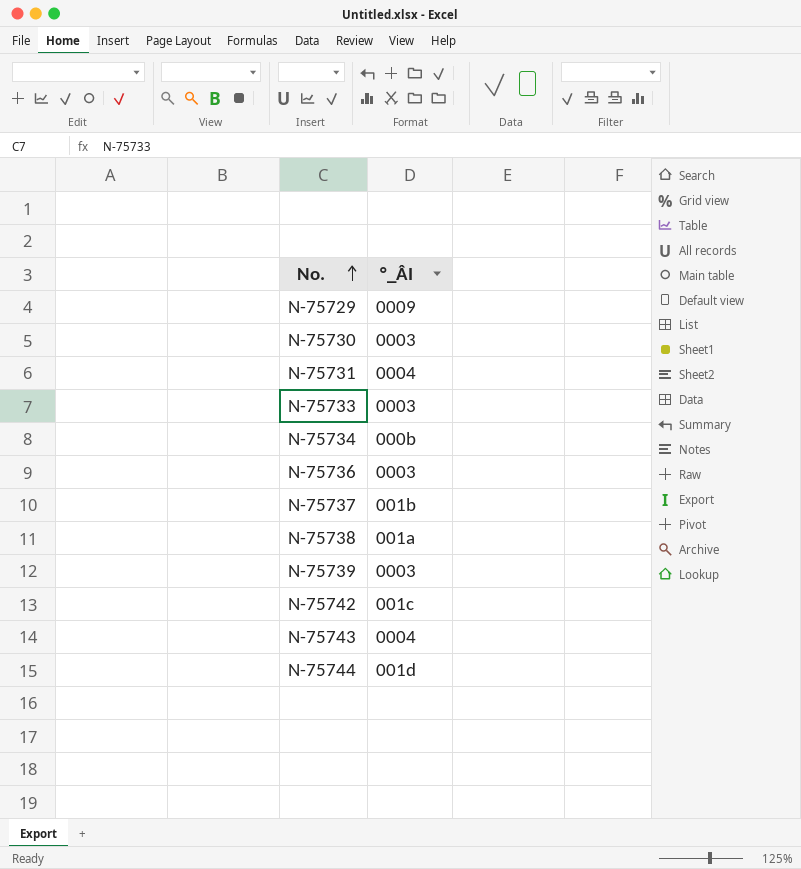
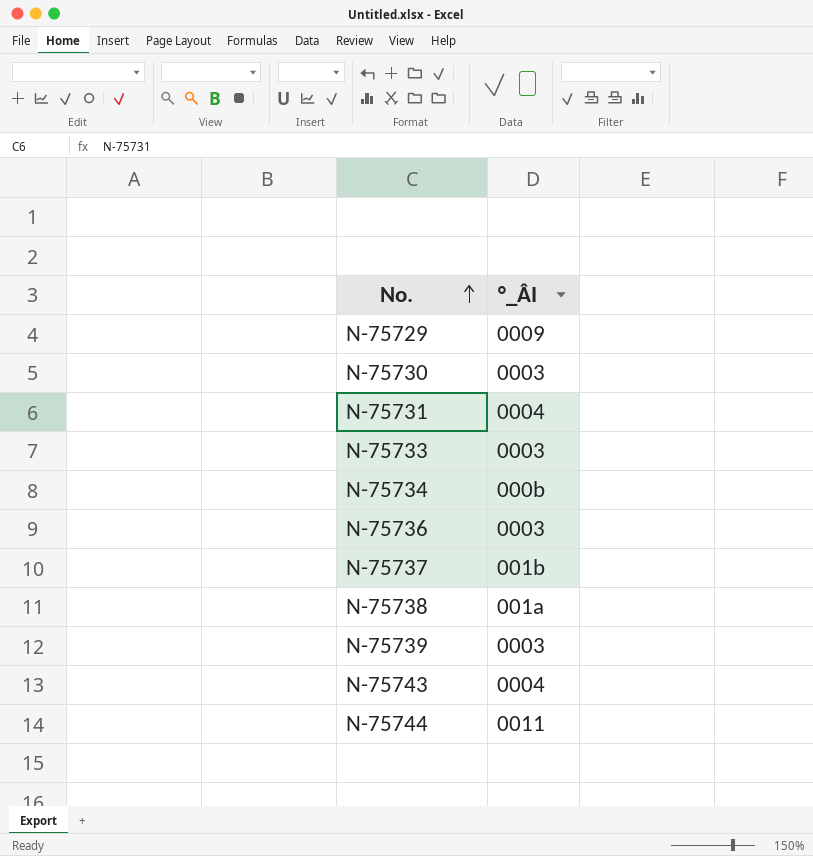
row N-75742: 001c -> none
N-75744 | °_ÂI: 001d -> 0011

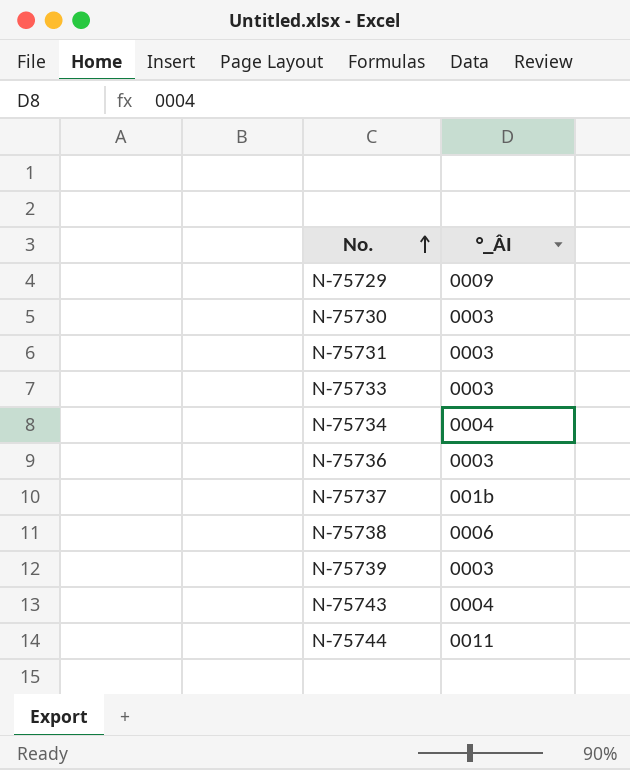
N-75731 | °_ÂI: 0004 -> 0003
N-75734 | °_ÂI: 000b -> 0004
N-75738 | °_ÂI: 001a -> 0006

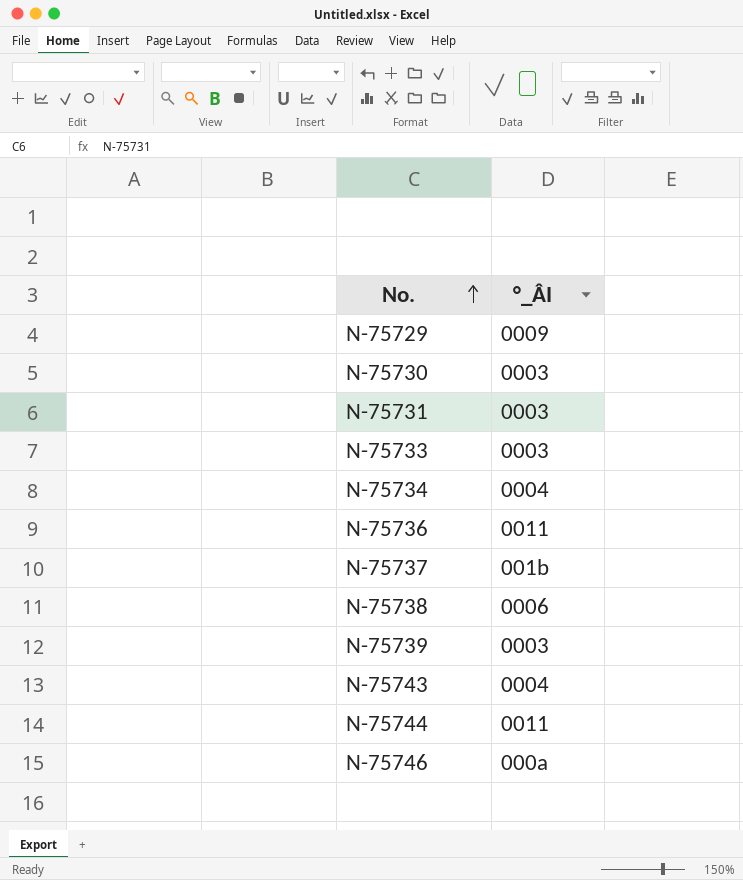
N-75736 | °_ÂI: 0003 -> 0011
row N-75746: none -> 000a

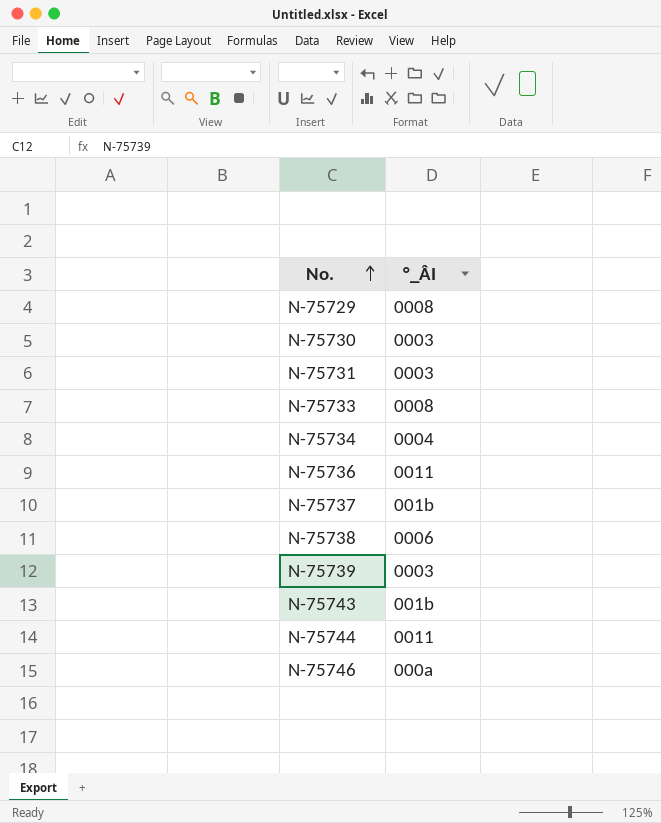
N-75729 | °_ÂI: 0009 -> 0008
N-75733 | °_ÂI: 0003 -> 0008
N-75743 | °_ÂI: 0004 -> 001b

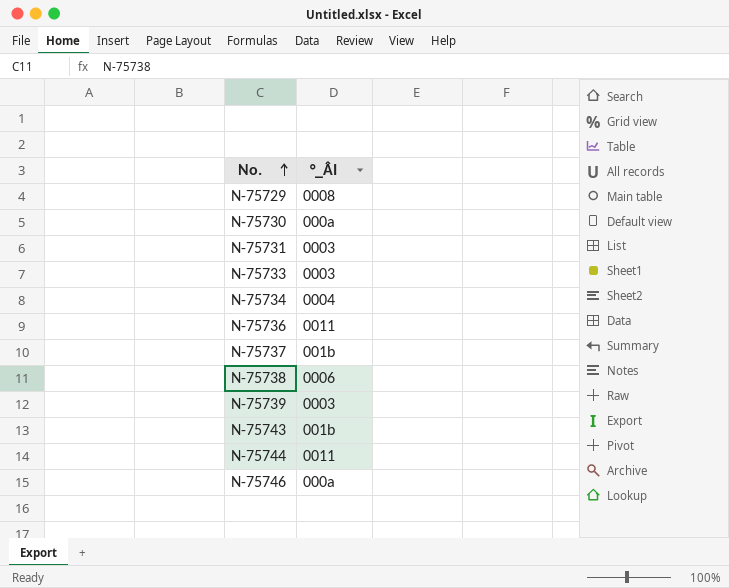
N-75730 | °_ÂI: 0003 -> 000a
N-75733 | °_ÂI: 0008 -> 0003

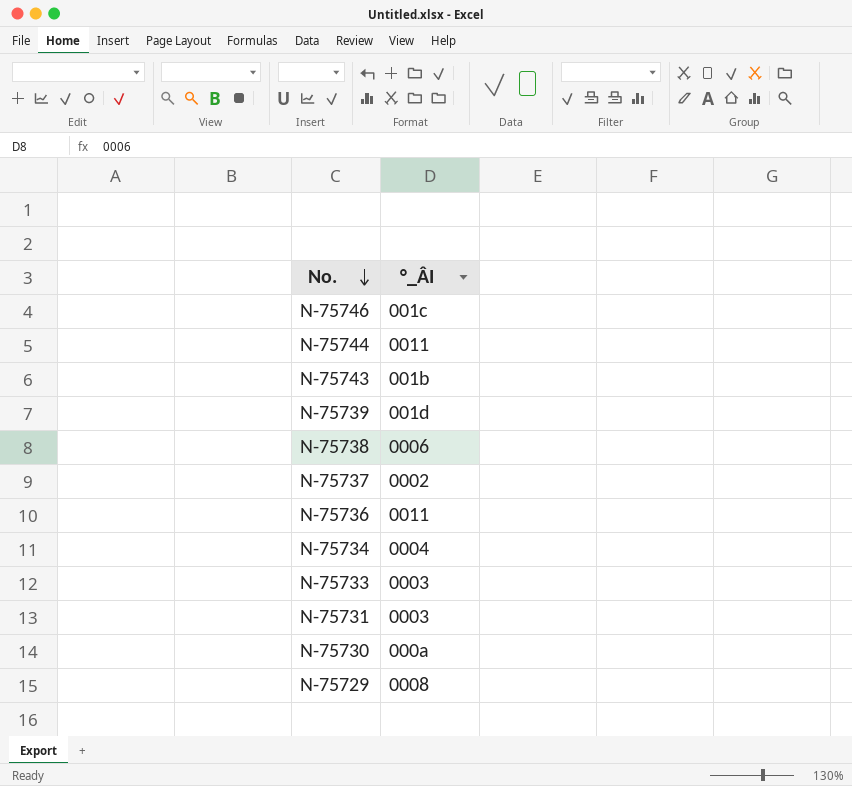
row order: No. ascending -> No. descending
N-75746 | °_ÂI: 000a -> 001c
N-75739 | °_ÂI: 0003 -> 001d
N-75737 | °_ÂI: 001b -> 0002

